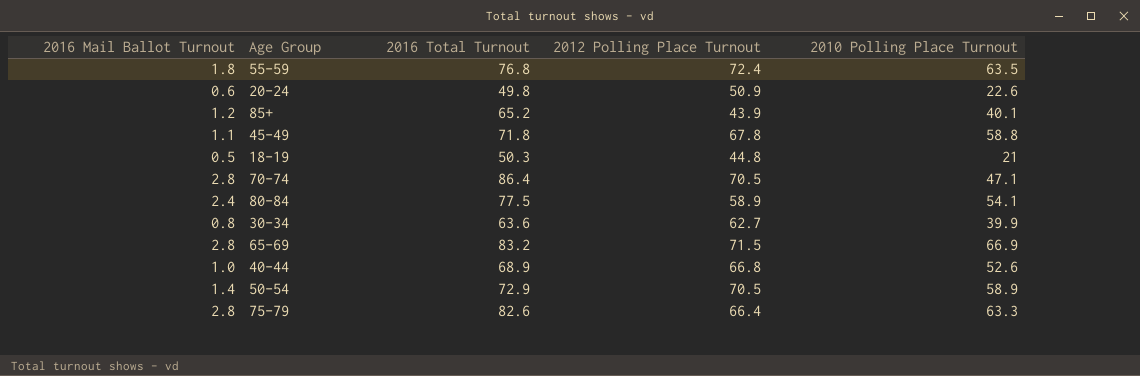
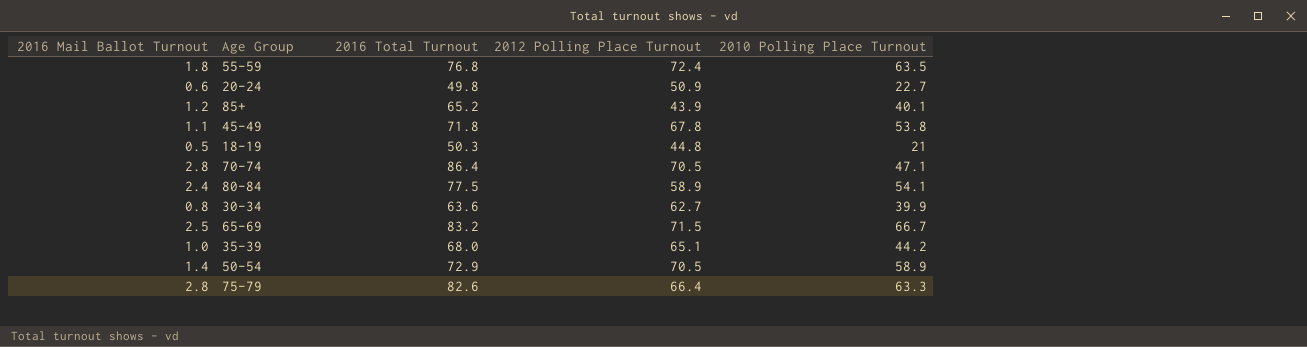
row 40-44: 1.0 | 68.9 | 66.8 | 52.6 -> none
20-24 | 2010 Polling Place Turnout: 22.6 -> 22.7
45-49 | 2010 Polling Place Turnout: 58.8 -> 53.8
65-69 | 2016 Mail Ballot Turnout: 2.8 -> 2.5
65-69 | 2010 Polling Place Turnout: 66.9 -> 66.7
row 35-39: none -> 1.0 | 68.0 | 65.1 | 44.2

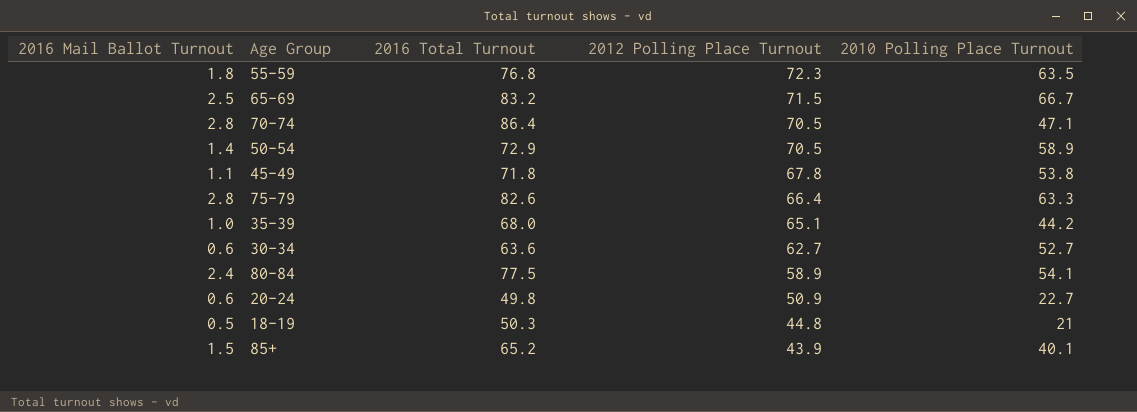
row order: none -> 2012 Polling Place Turnout descending
55-59 | 2012 Polling Place Turnout: 72.4 -> 72.3
30-34 | 2016 Mail Ballot Turnout: 0.8 -> 0.6
30-34 | 2010 Polling Place Turnout: 39.9 -> 52.7
85+ | 2016 Mail Ballot Turnout: 1.2 -> 1.5

